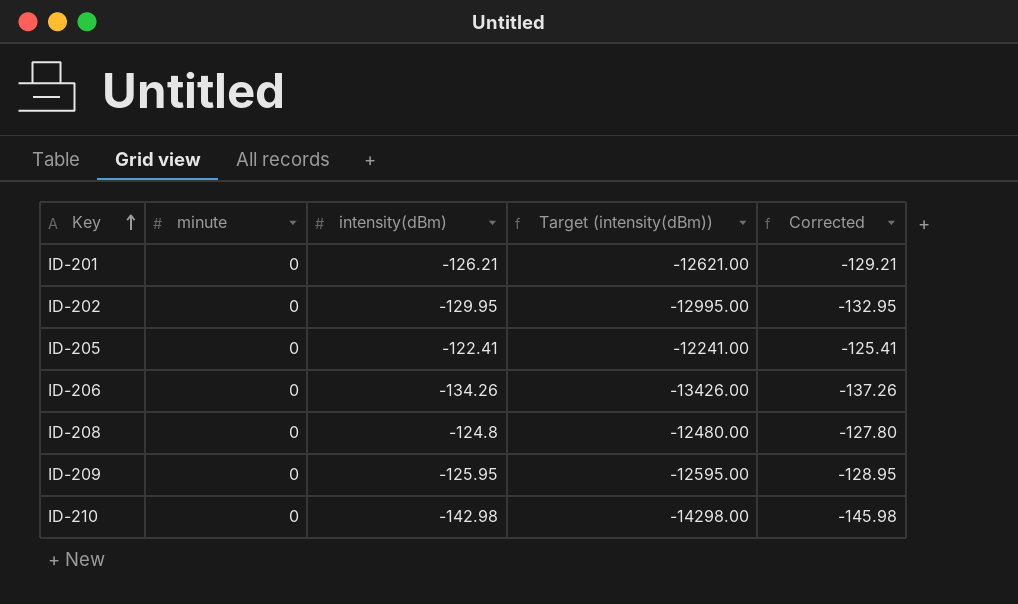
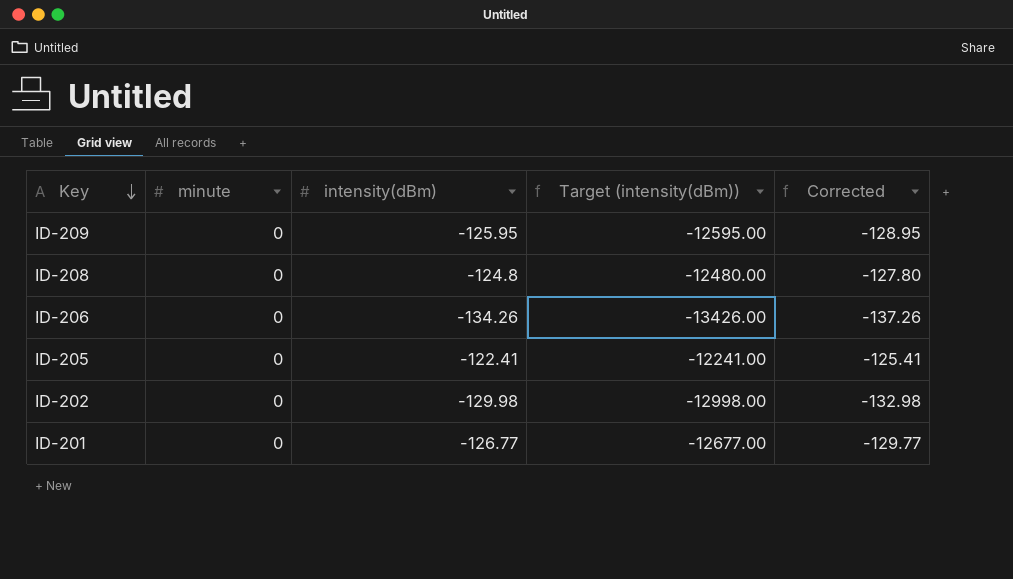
row order: Key ascending -> Key descending
row ID-210: 0 | -142.98 | -14298.00 | -145.98 -> none
ID-202 | intensity(dBm): -129.95 -> -129.98
ID-202 | Target (intensity(dBm)): -12995.00 -> -12998.00
ID-202 | Corrected: -132.95 -> -132.98
ID-201 | intensity(dBm): -126.21 -> -126.77
ID-201 | Target (intensity(dBm)): -12621.00 -> -12677.00
ID-201 | Corrected: -129.21 -> -129.77

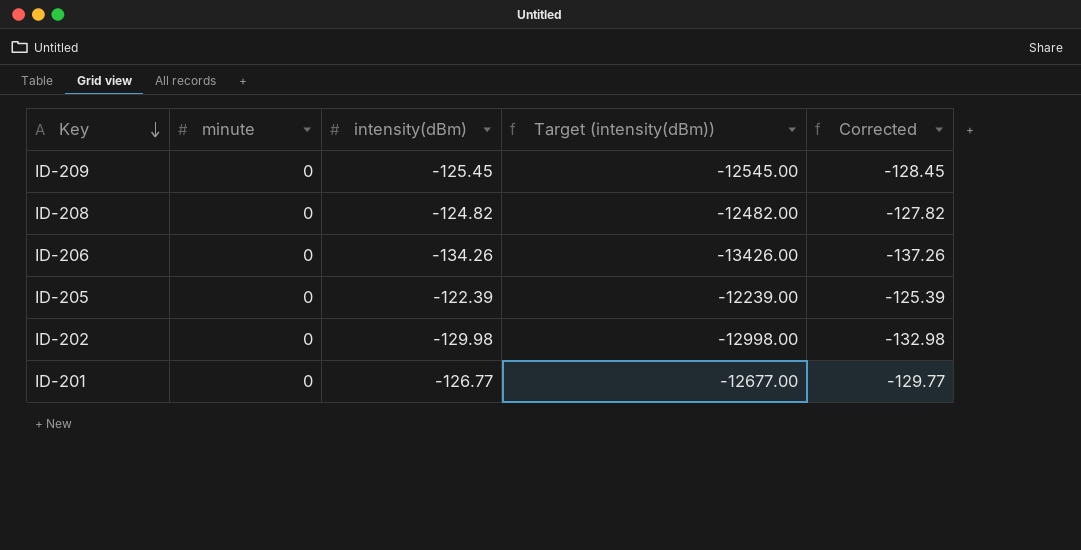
ID-209 | intensity(dBm): -125.95 -> -125.45
ID-209 | Target (intensity(dBm)): -12595.00 -> -12545.00
ID-209 | Corrected: -128.95 -> -128.45
ID-208 | intensity(dBm): -124.8 -> -124.82
ID-208 | Target (intensity(dBm)): -12480.00 -> -12482.00
ID-208 | Corrected: -127.80 -> -127.82
ID-205 | intensity(dBm): -122.41 -> -122.39
ID-205 | Target (intensity(dBm)): -12241.00 -> -12239.00
ID-205 | Corrected: -125.41 -> -125.39

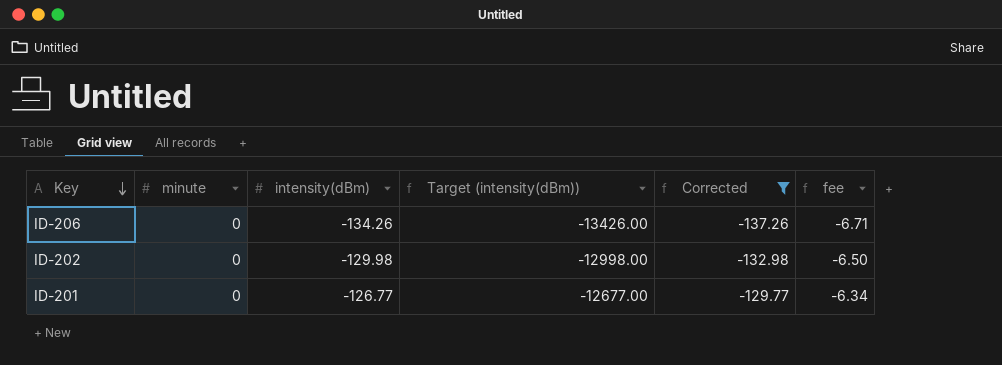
filter: none -> Corrected <= -129.77
column fee | formula: none -> [intensity(dBm)] * 0.05

